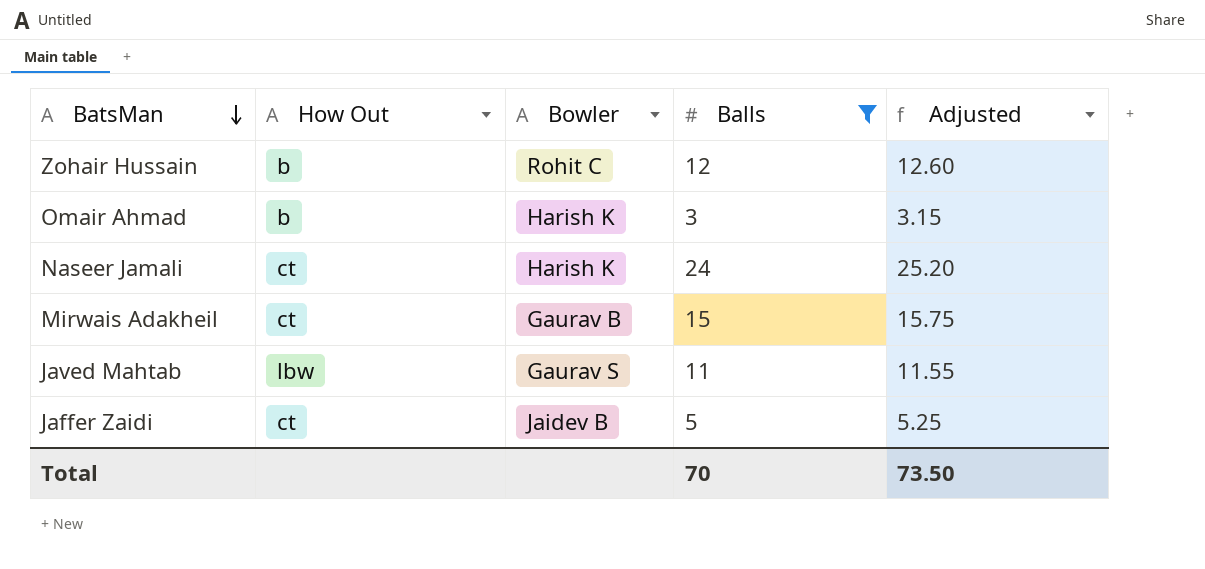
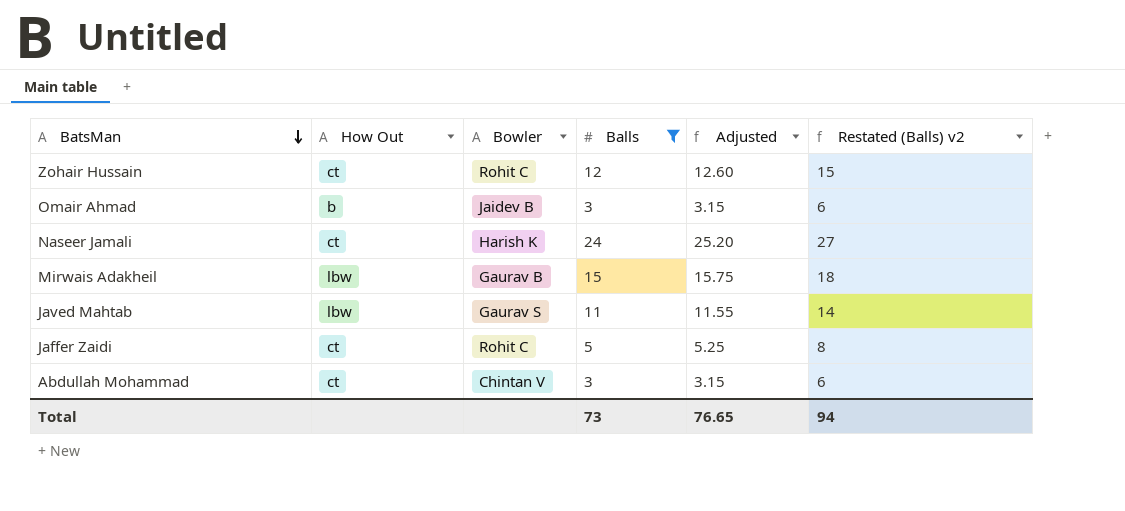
column Restated (Balls) v2 | formula: none -> [Balls] + 3
Zohair Hussain | How Out: b -> ct
Omair Ahmad | Bowler: Harish K -> Jaidev B
Mirwais Adakheil | How Out: ct -> lbw
Jaffer Zaidi | Bowler: Jaidev B -> Rohit C
row Abdullah Mohammad: none -> ct | Chintan V | 3 | 3.15 | 6
Total | Balls: 70 -> 73
Total | Adjusted: 73.50 -> 76.65

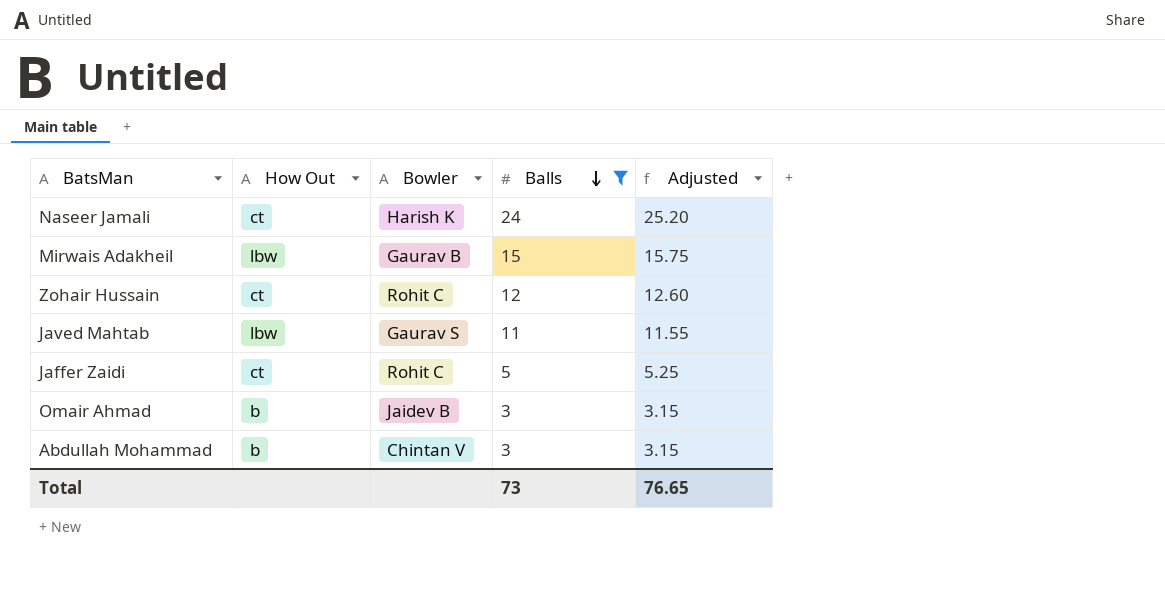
row order: BatsMan descending -> Balls descending
column Restated (Balls) v2 | formula: [Balls] + 3 -> none
Abdullah Mohammad | How Out: ct -> b

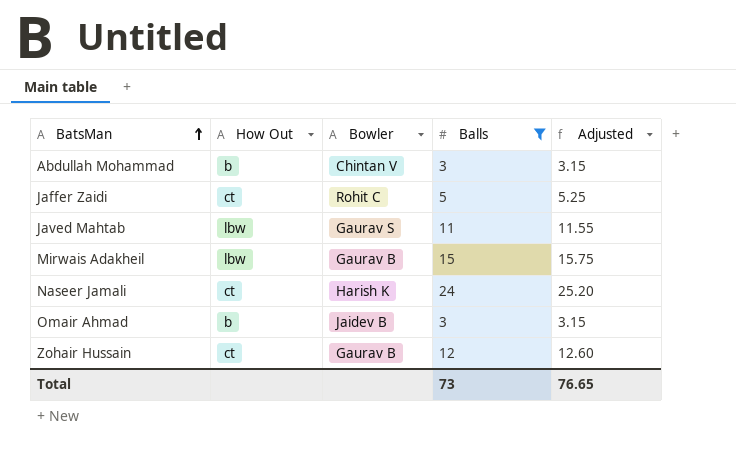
row order: Balls descending -> BatsMan ascending
Zohair Hussain | Bowler: Rohit C -> Gaurav B

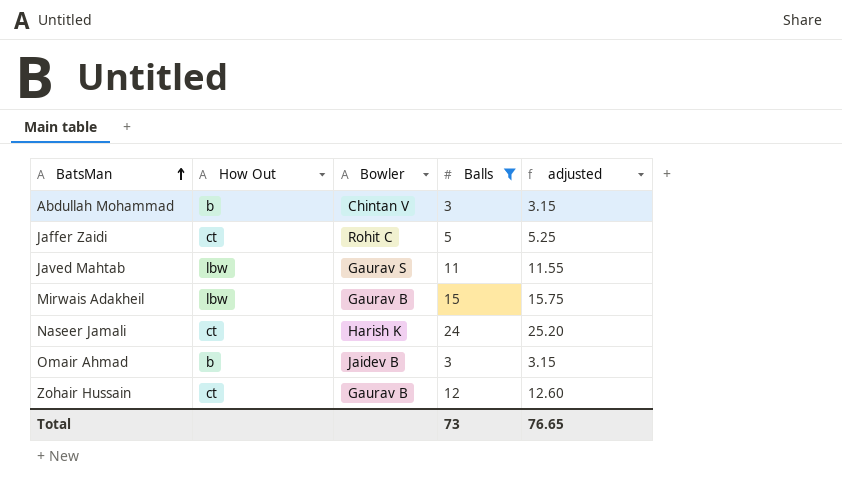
column name: Adjusted -> adjusted

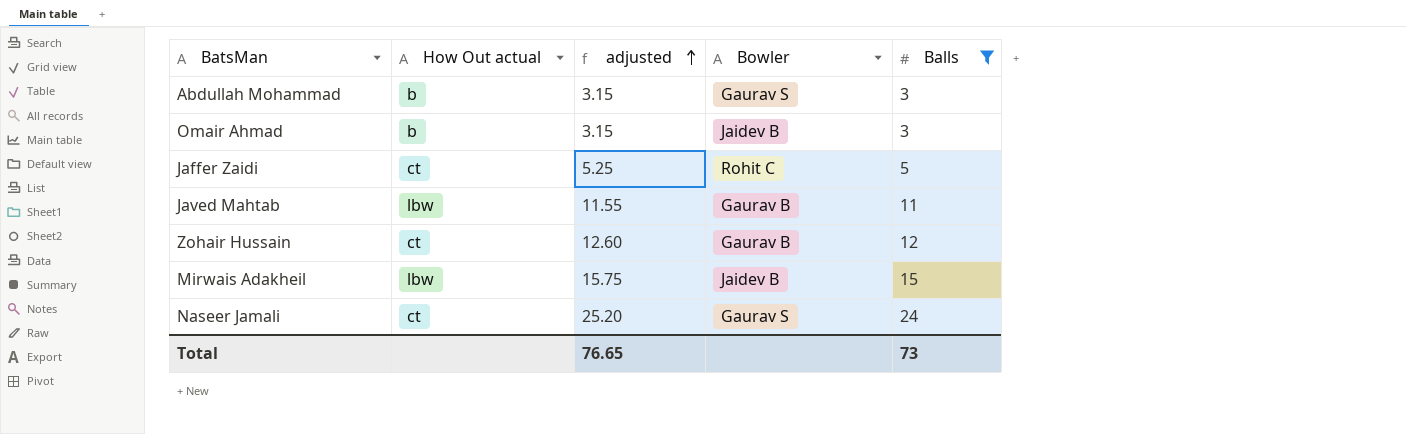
row order: BatsMan ascending -> adjusted ascending
column name: How Out -> How Out actual
column adjusted | position: 5 -> 3
Abdullah Mohammad | Bowler: Chintan V -> Gaurav S
Javed Mahtab | Bowler: Gaurav S -> Gaurav B
Mirwais Adakheil | Bowler: Gaurav B -> Jaidev B
Naseer Jamali | Bowler: Harish K -> Gaurav S

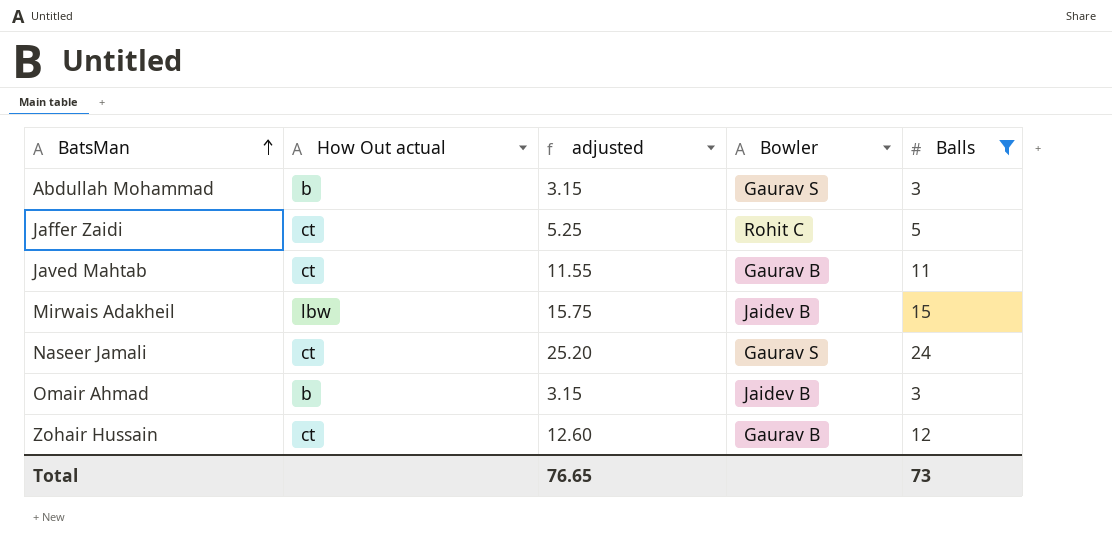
row order: adjusted ascending -> BatsMan ascending
Javed Mahtab | How Out actual: lbw -> ct

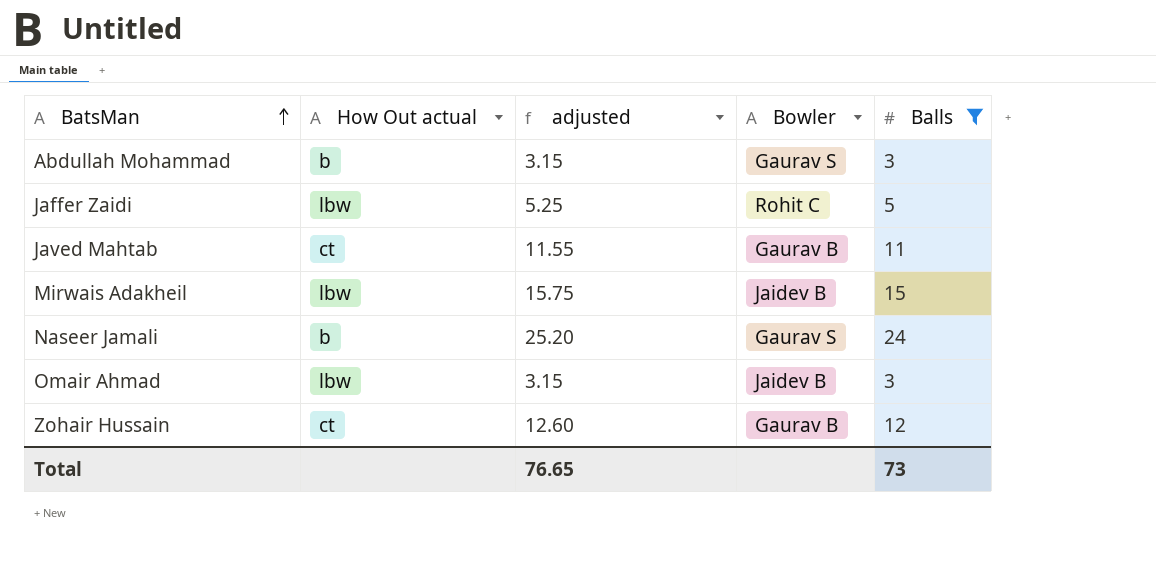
Jaffer Zaidi | How Out actual: ct -> lbw
Naseer Jamali | How Out actual: ct -> b
Omair Ahmad | How Out actual: b -> lbw

